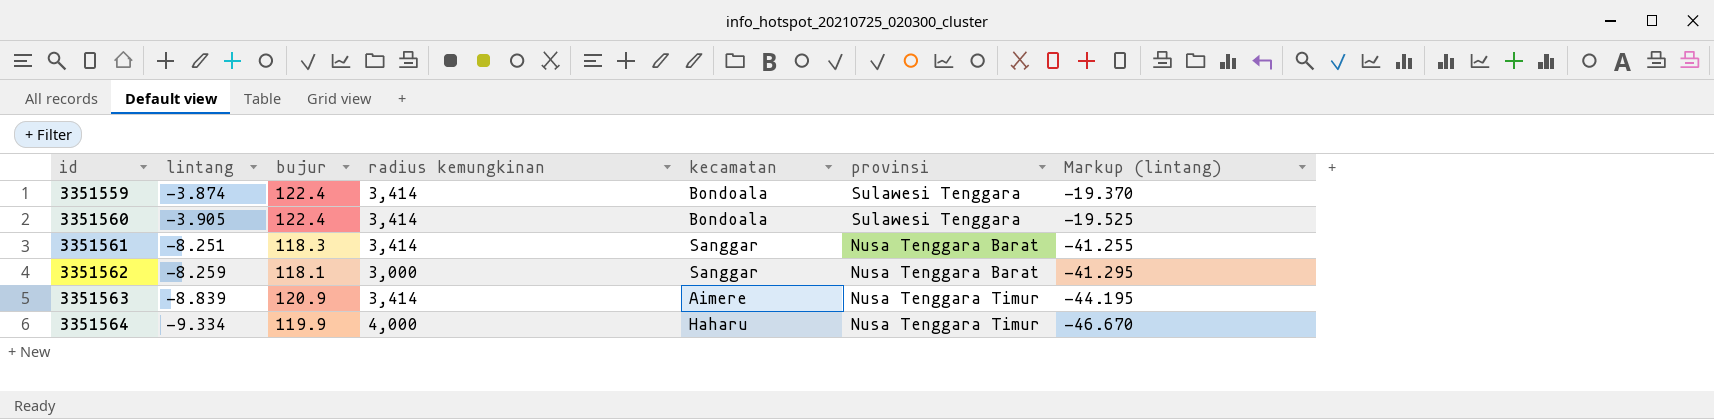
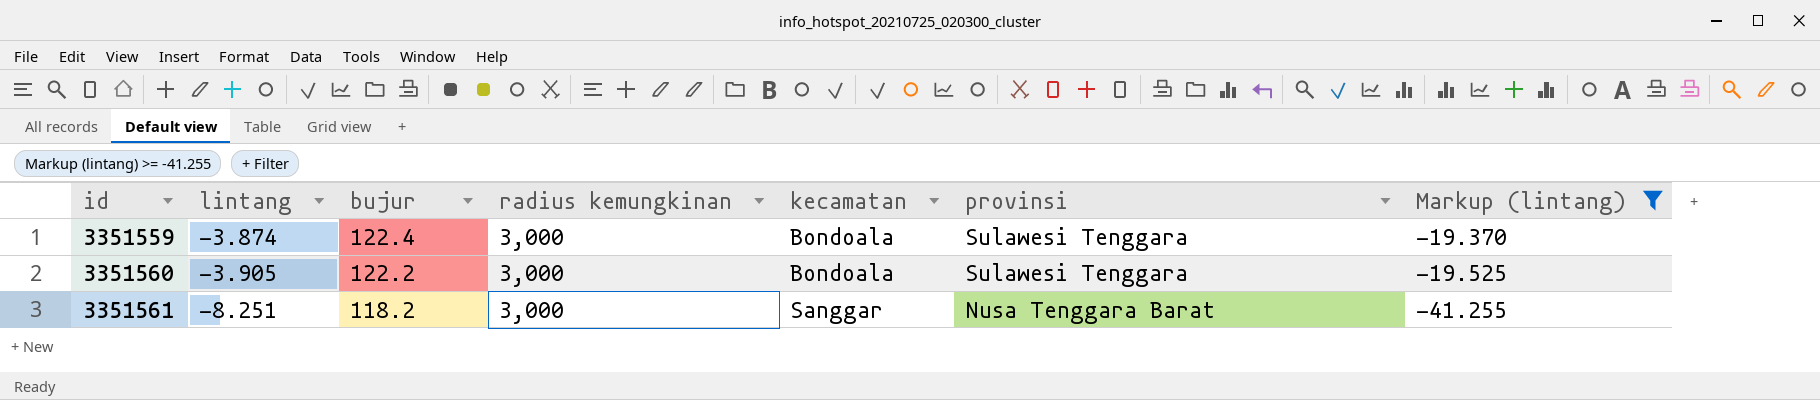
filter: none -> Markup (lintang) >= -41.255
3351559 | radius kemungkinan: 3,414 -> 3,000
3351560 | bujur: 122.4 -> 122.2
3351560 | radius kemungkinan: 3,414 -> 3,000
3351561 | bujur: 118.3 -> 118.2
3351561 | radius kemungkinan: 3,414 -> 3,000

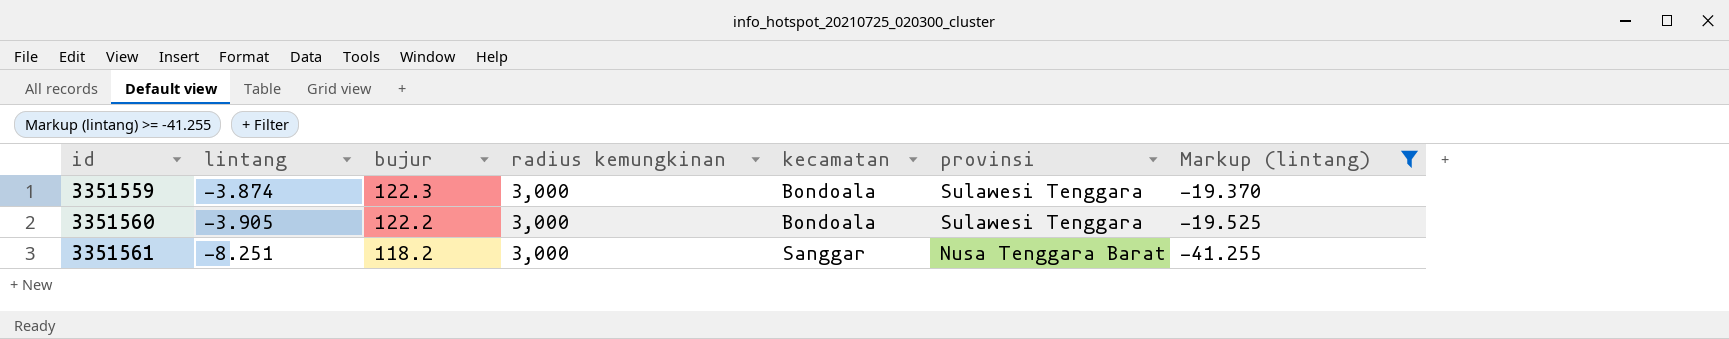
3351559 | bujur: 122.4 -> 122.3

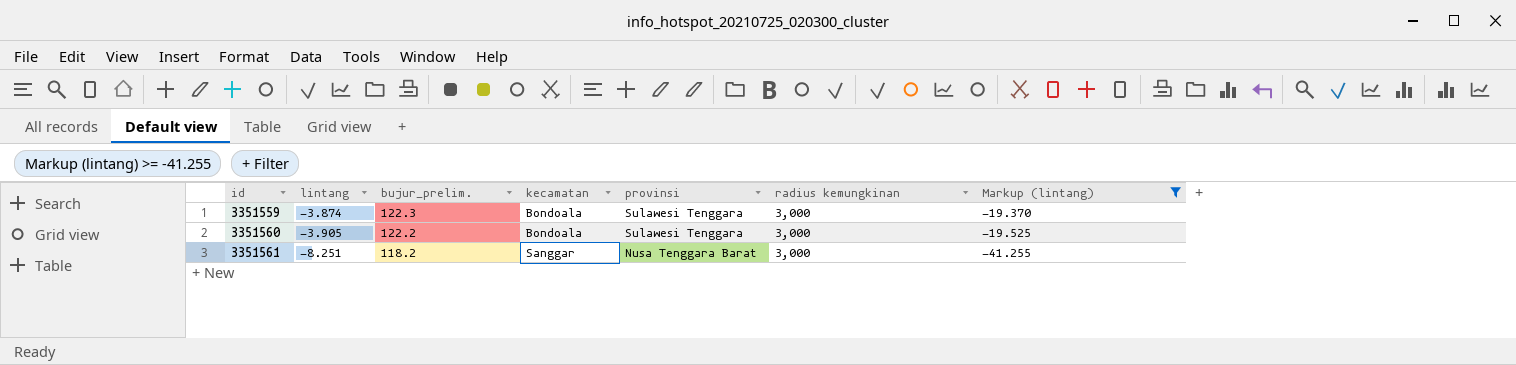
column name: bujur -> bujur_prelim.
column radius kemungkinan | position: 4 -> 6

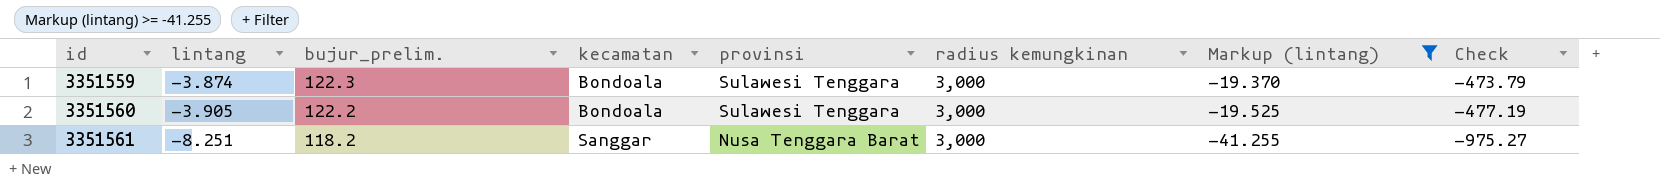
column Check | formula: none -> [lintang] * [bujur_prelim.]

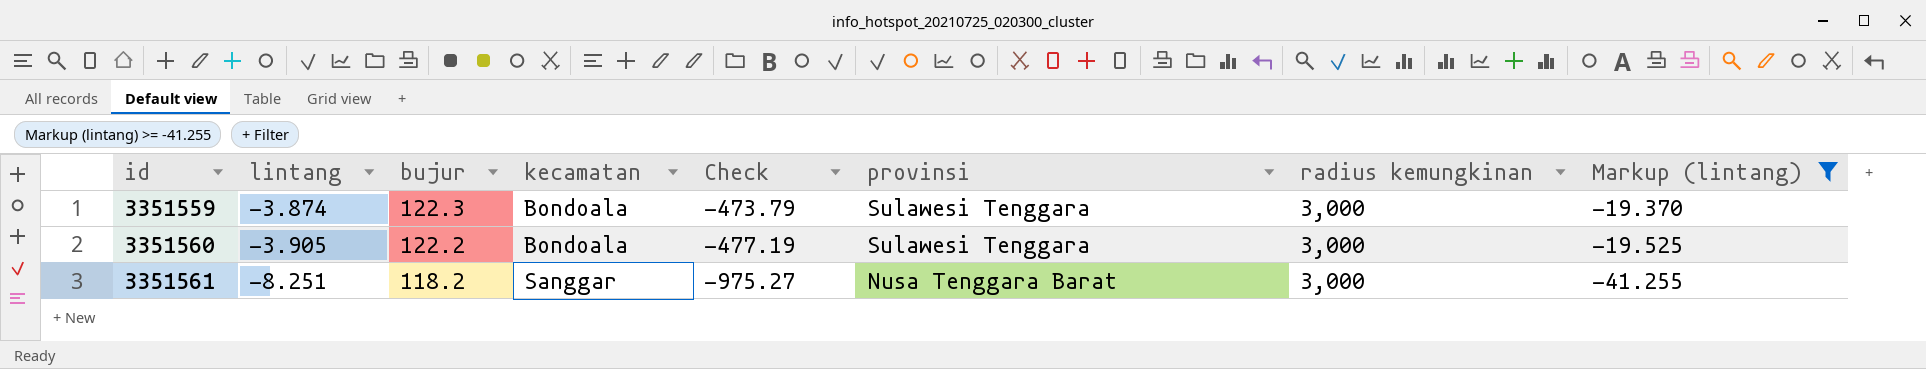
column name: bujur_prelim. -> bujur
column Check | position: 8 -> 5

